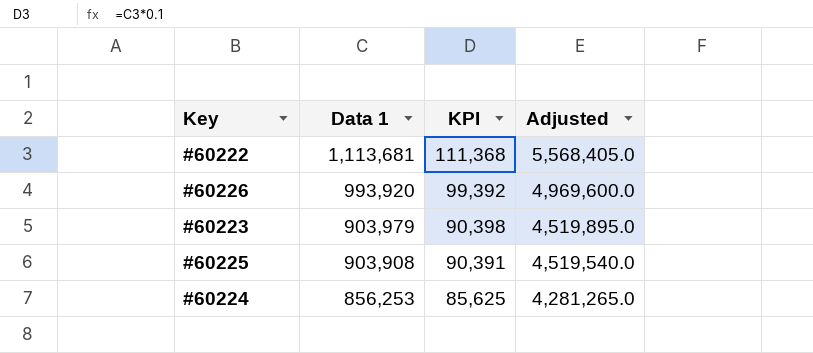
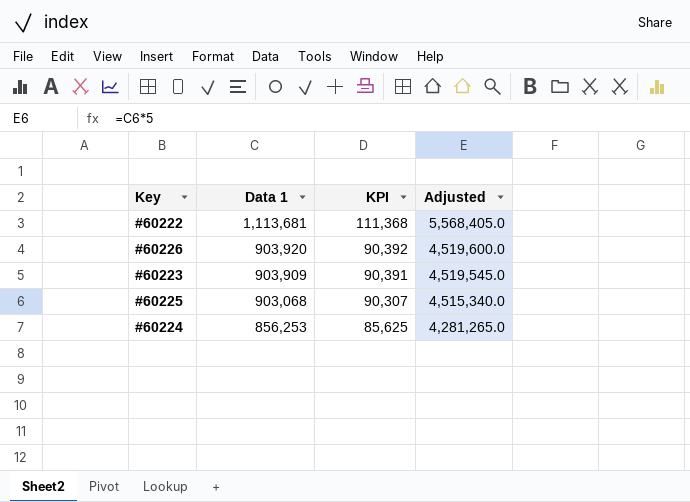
#60226 | Data 1: 993,920 -> 903,920
#60226 | KPI: 99,392 -> 90,392
#60226 | Adjusted: 4,969,600.0 -> 4,519,600.0
#60223 | Data 1: 903,979 -> 903,909
#60223 | KPI: 90,398 -> 90,391
#60223 | Adjusted: 4,519,895.0 -> 4,519,545.0
#60225 | Data 1: 903,908 -> 903,068
#60225 | KPI: 90,391 -> 90,307
#60225 | Adjusted: 4,519,540.0 -> 4,515,340.0

